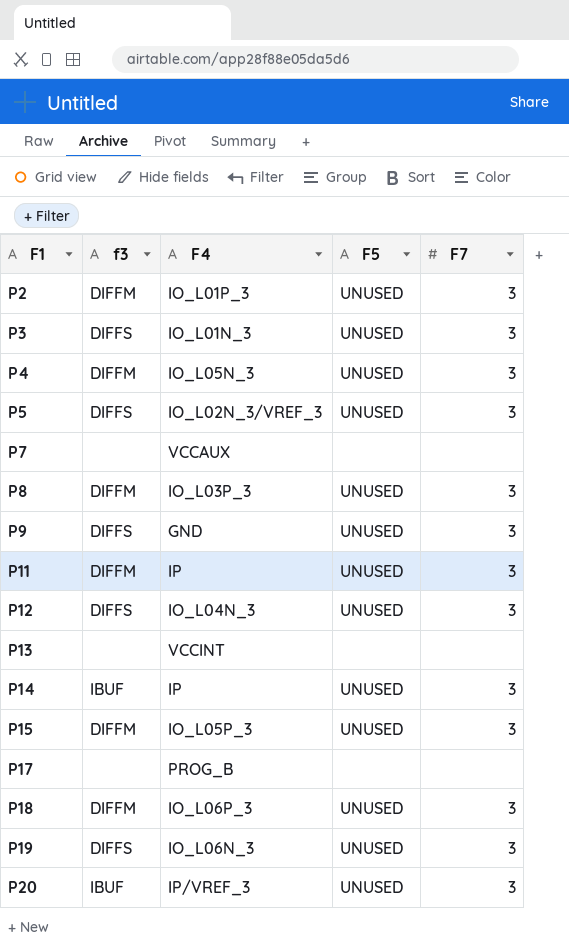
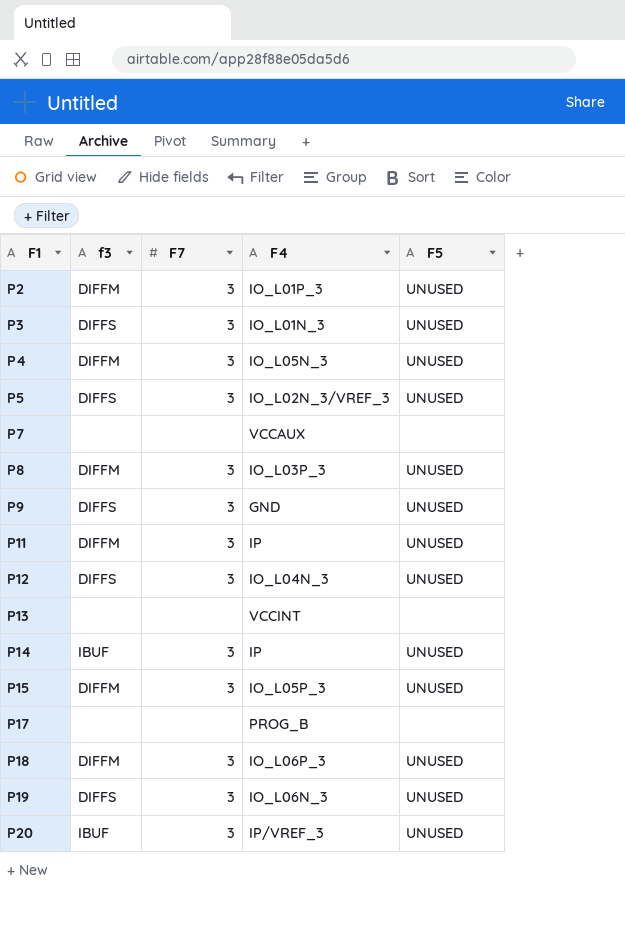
column F7 | position: 5 -> 3

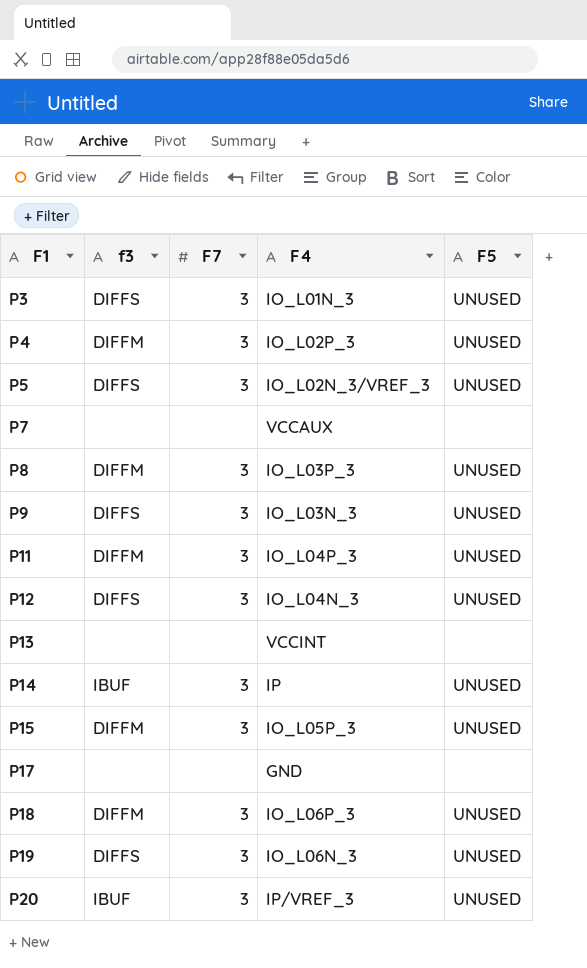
row P2: DIFFM | 3 | IO_L01P_3 | UNUSED -> none
P4 | F4: IO_L05N_3 -> IO_L02P_3
P9 | F4: GND -> IO_L03N_3
P11 | F4: IP -> IO_L04P_3
P17 | F4: PROG_B -> GND

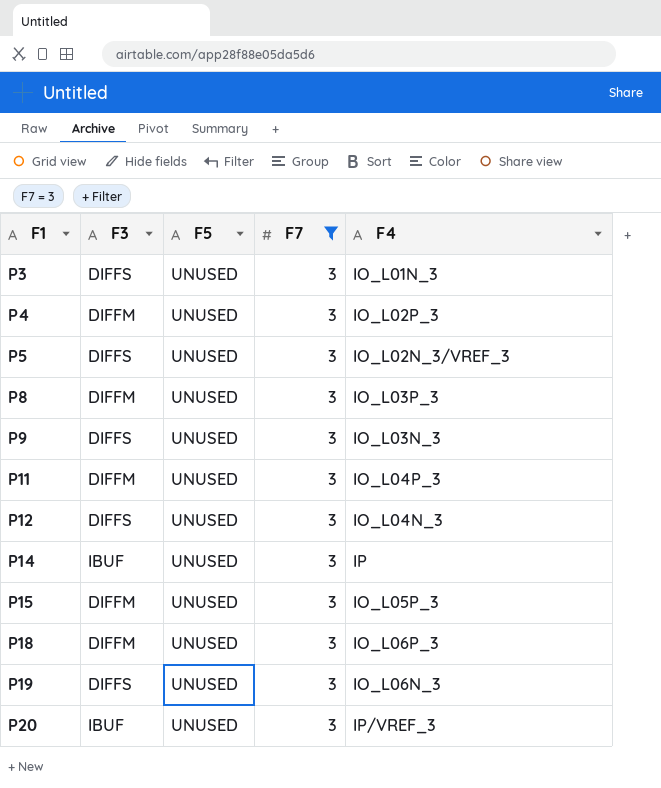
filter: none -> F7 = 3
column name: f3 -> F3
column F5 | position: 5 -> 3

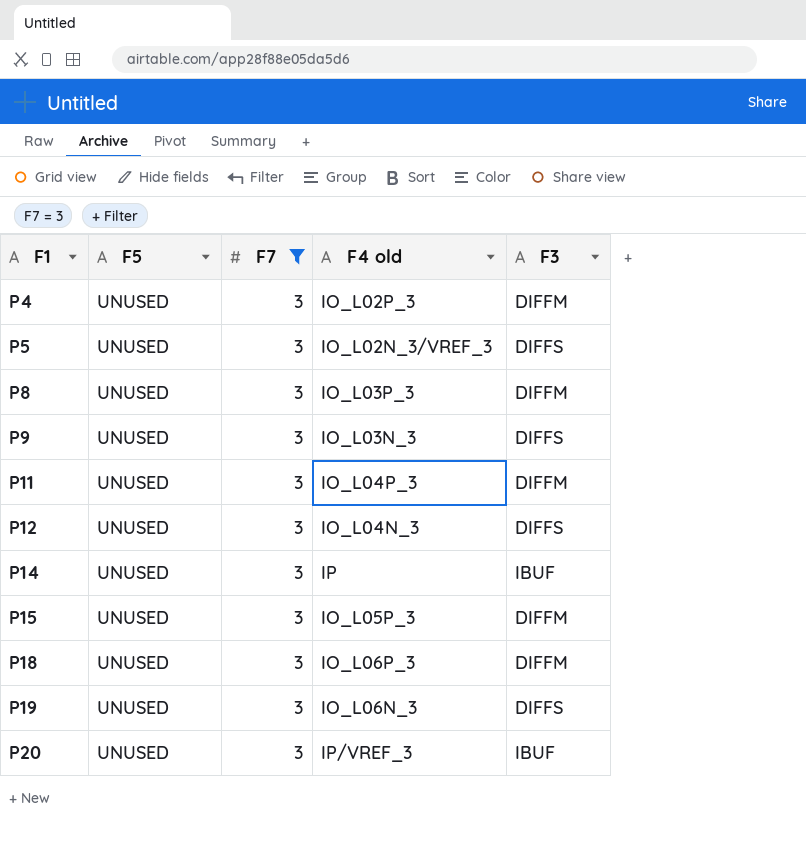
column name: F4 -> F4 old
column F3 | position: 2 -> 5
row P3: DIFFS | UNUSED | 3 | IO_L01N_3 -> none

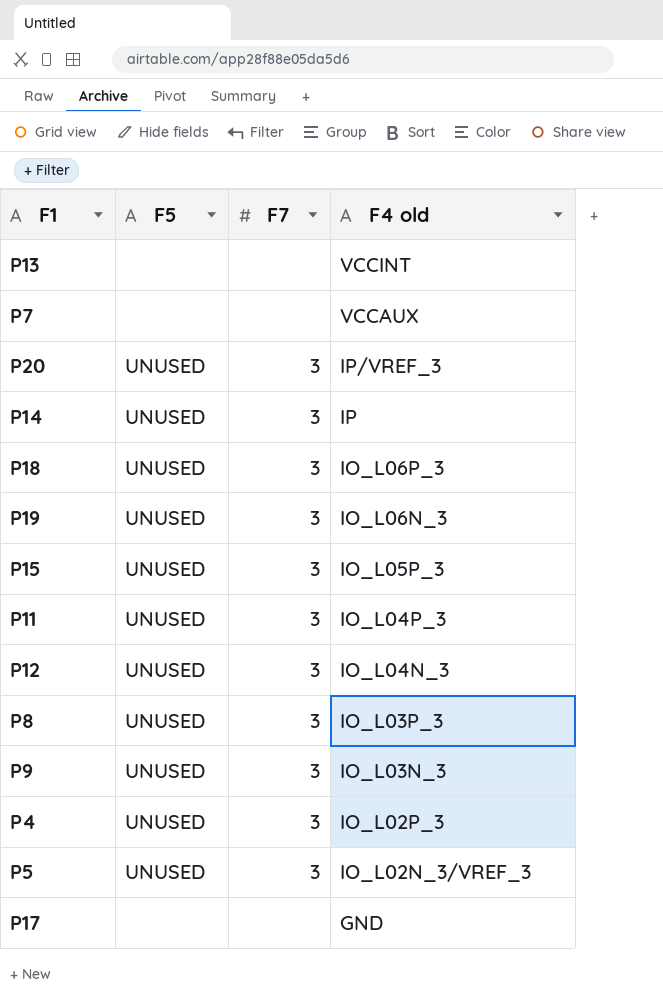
filter: F7 = 3 -> none
row order: F1 ascending -> F4 old descending
column F3 | position: 5 -> none

